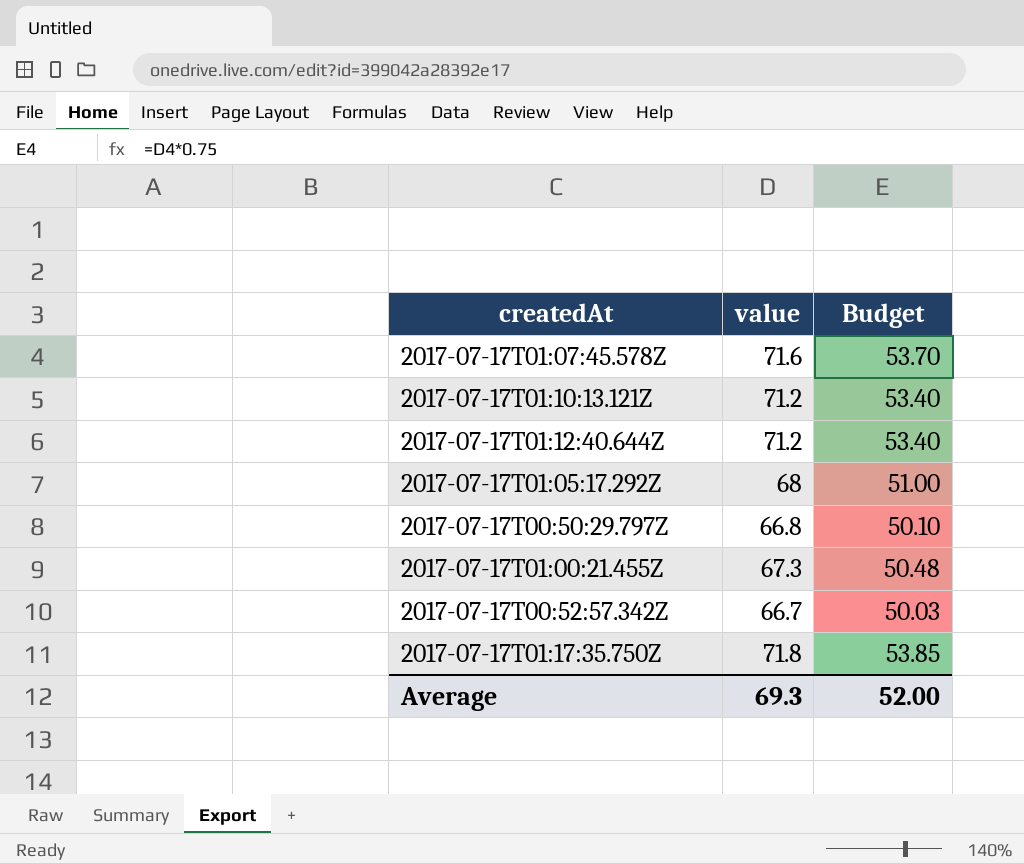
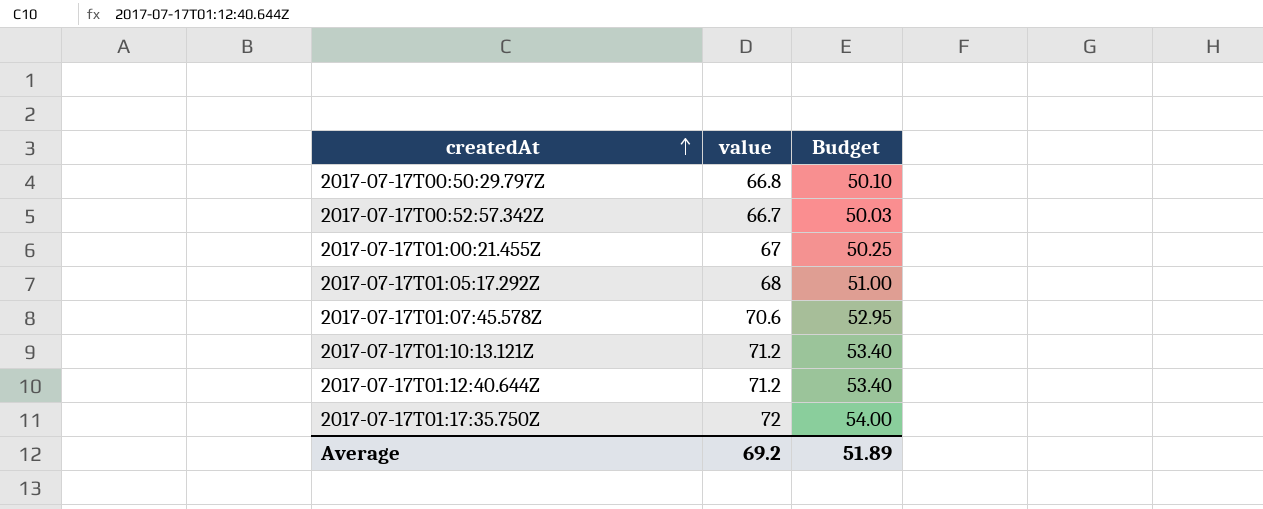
row order: none -> createdAt ascending
2017-07-17T01:00:21.455Z | value: 67.3 -> 67
2017-07-17T01:00:21.455Z | Budget: 50.48 -> 50.25
2017-07-17T01:07:45.578Z | value: 71.6 -> 70.6
2017-07-17T01:07:45.578Z | Budget: 53.70 -> 52.95
2017-07-17T01:17:35.750Z | value: 71.8 -> 72
2017-07-17T01:17:35.750Z | Budget: 53.85 -> 54.00
Average | value: 69.3 -> 69.2
Average | Budget: 52.00 -> 51.89

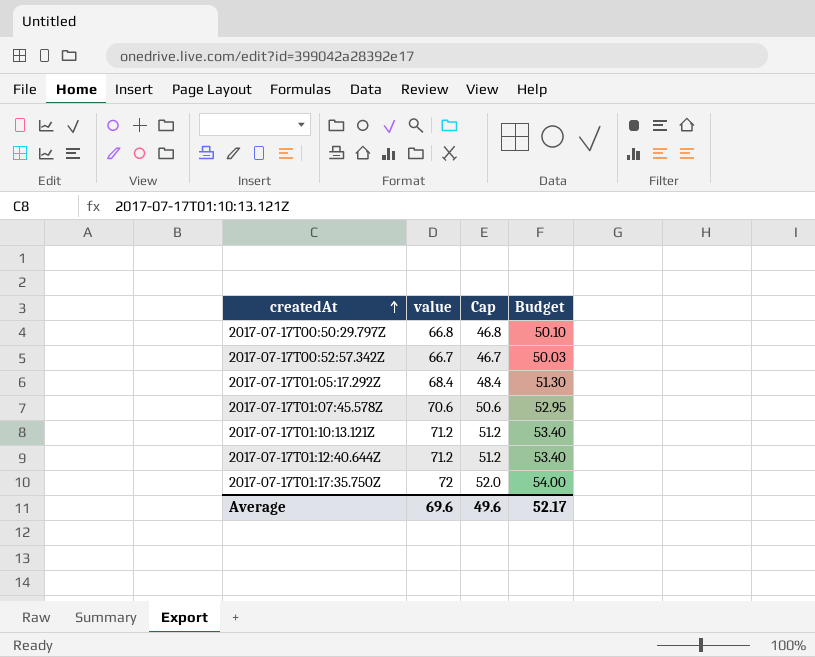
column Cap | formula: none -> [value] - 20
row 2017-07-17T01:00:21.455Z: 67 | 50.25 -> none
2017-07-17T01:05:17.292Z | value: 68 -> 68.4
2017-07-17T01:05:17.292Z | Budget: 51.00 -> 51.30
Average | value: 69.2 -> 69.6
Average | Budget: 51.89 -> 52.17

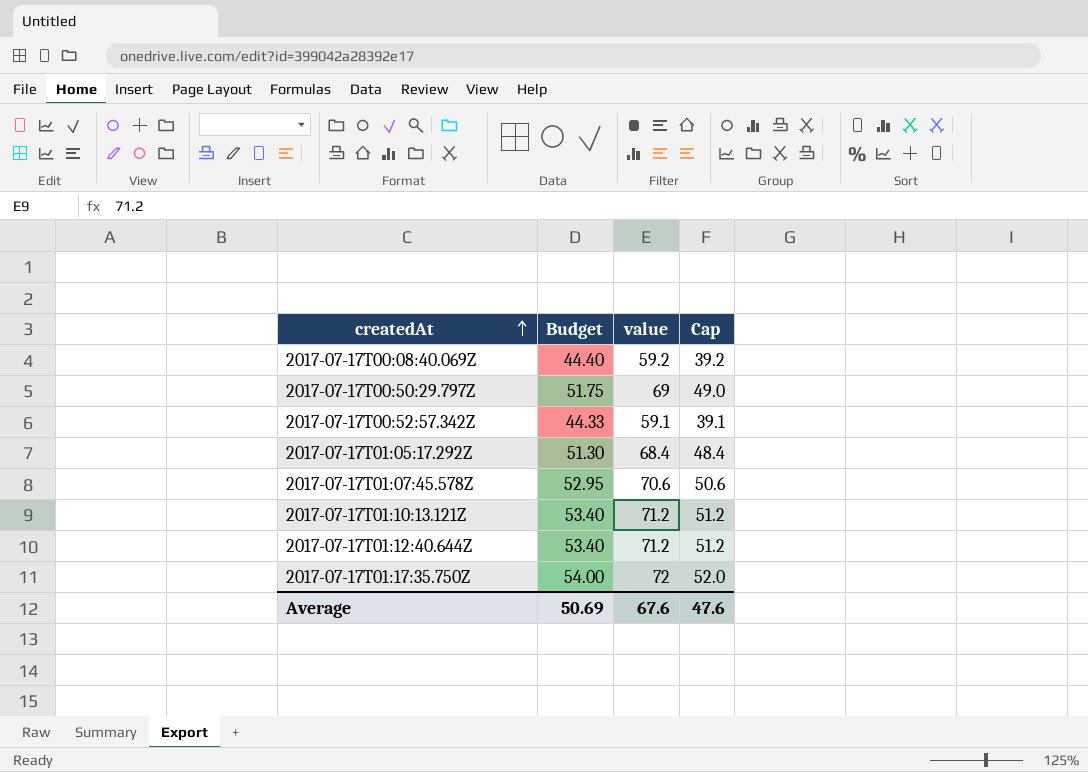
column Budget | position: 4 -> 2
row 2017-07-17T00:08:40.069Z: none -> 44.40 | 59.2 | 39.2
2017-07-17T00:50:29.797Z | Budget: 50.10 -> 51.75
2017-07-17T00:50:29.797Z | value: 66.8 -> 69
2017-07-17T00:50:29.797Z | Cap: 46.8 -> 49.0
2017-07-17T00:52:57.342Z | Budget: 50.03 -> 44.33
2017-07-17T00:52:57.342Z | value: 66.7 -> 59.1
2017-07-17T00:52:57.342Z | Cap: 46.7 -> 39.1
Average | Budget: 52.17 -> 50.69
Average | value: 69.6 -> 67.6
Average | Cap: 49.6 -> 47.6

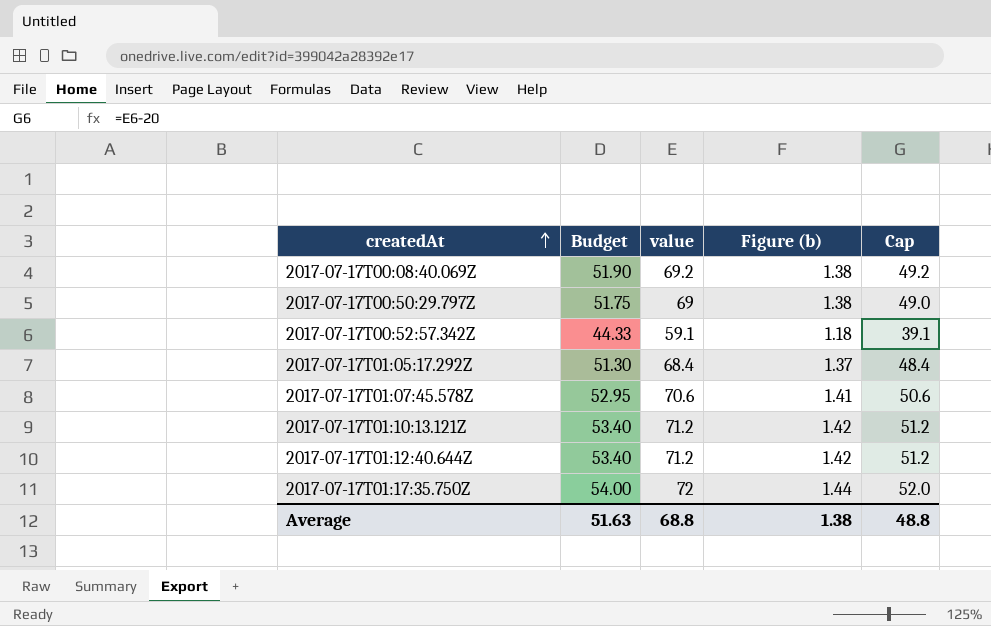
column Figure (b) | formula: none -> [value] * 0.02
2017-07-17T00:08:40.069Z | Budget: 44.40 -> 51.90
2017-07-17T00:08:40.069Z | value: 59.2 -> 69.2
2017-07-17T00:08:40.069Z | Cap: 39.2 -> 49.2
Average | Budget: 50.69 -> 51.63
Average | value: 67.6 -> 68.8
Average | Cap: 47.6 -> 48.8

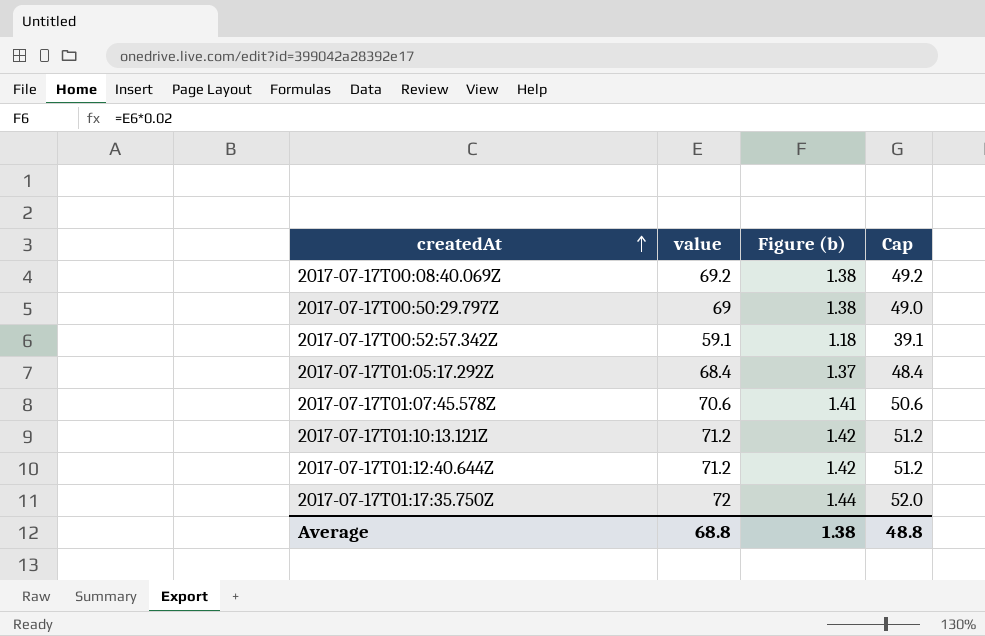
column Budget | formula: [value] * 0.75 -> none

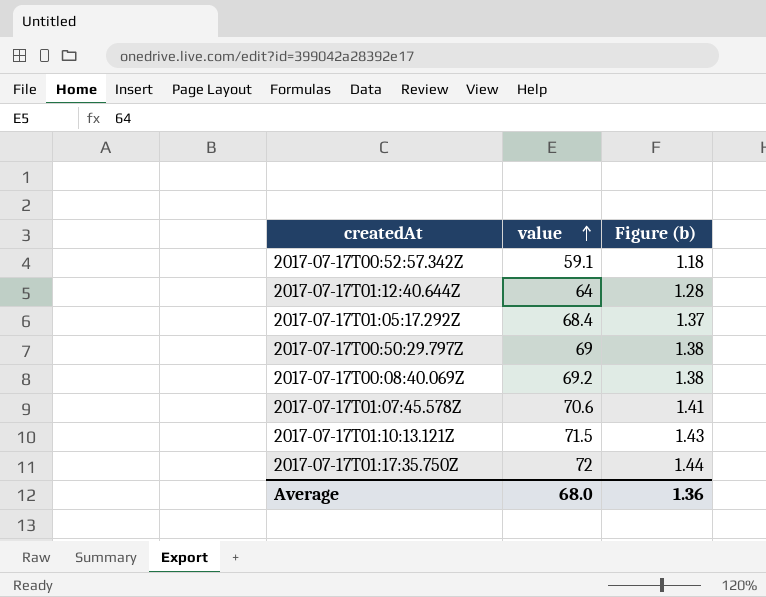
row order: createdAt ascending -> value ascending
column Cap | formula: [value] - 20 -> none
2017-07-17T01:12:40.644Z | value: 71.2 -> 64
2017-07-17T01:12:40.644Z | Figure (b): 1.42 -> 1.28
2017-07-17T01:10:13.121Z | value: 71.2 -> 71.5
2017-07-17T01:10:13.121Z | Figure (b): 1.42 -> 1.43
Average | value: 68.8 -> 68.0
Average | Figure (b): 1.38 -> 1.36

